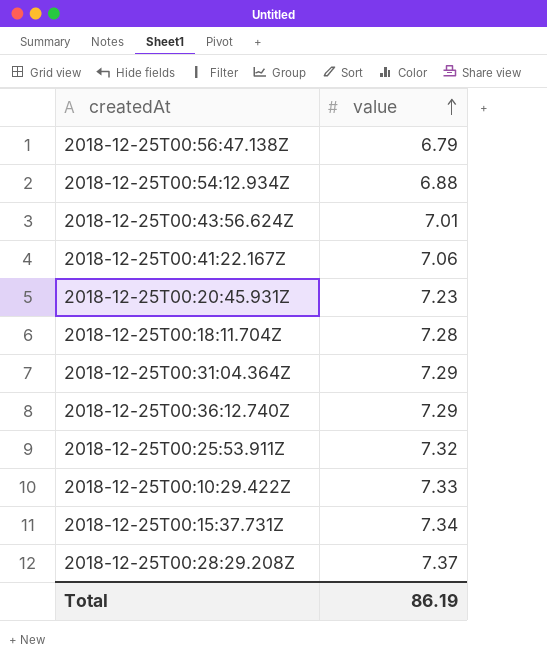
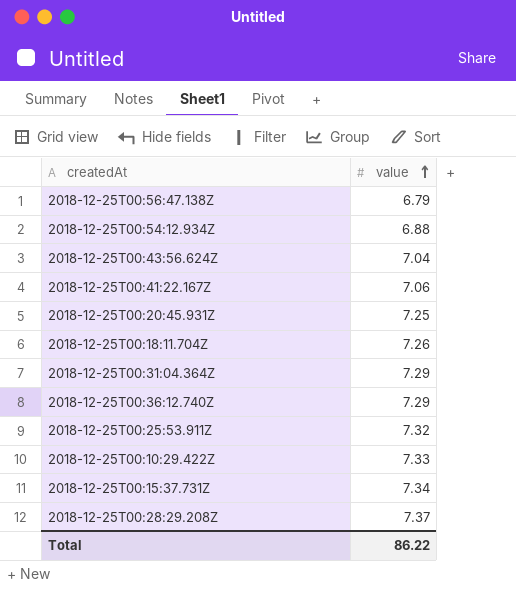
2018-12-25T00:43:56.624Z | value: 7.01 -> 7.04
2018-12-25T00:20:45.931Z | value: 7.23 -> 7.25
2018-12-25T00:18:11.704Z | value: 7.28 -> 7.26
Total | value: 86.19 -> 86.22

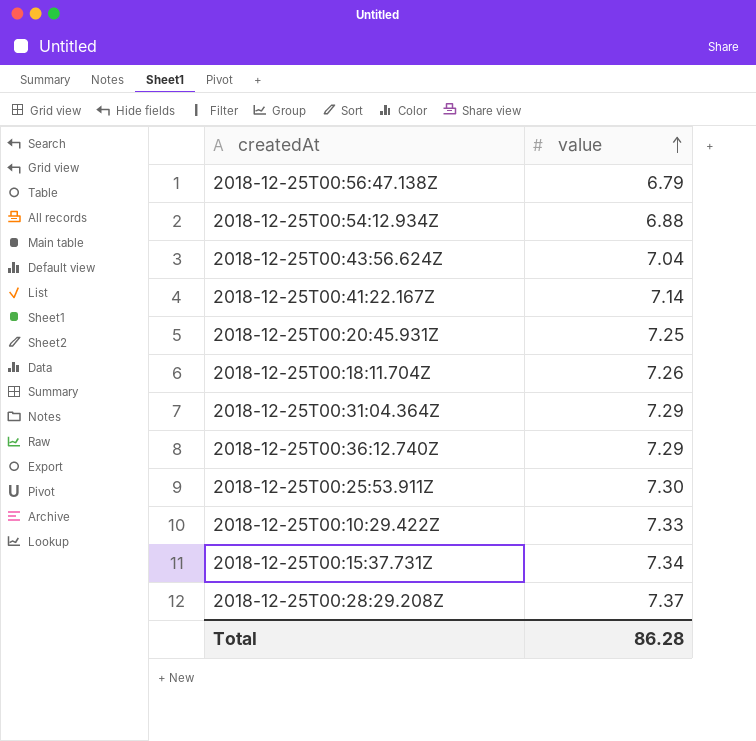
2018-12-25T00:41:22.167Z | value: 7.06 -> 7.14
2018-12-25T00:25:53.911Z | value: 7.32 -> 7.30
Total | value: 86.22 -> 86.28

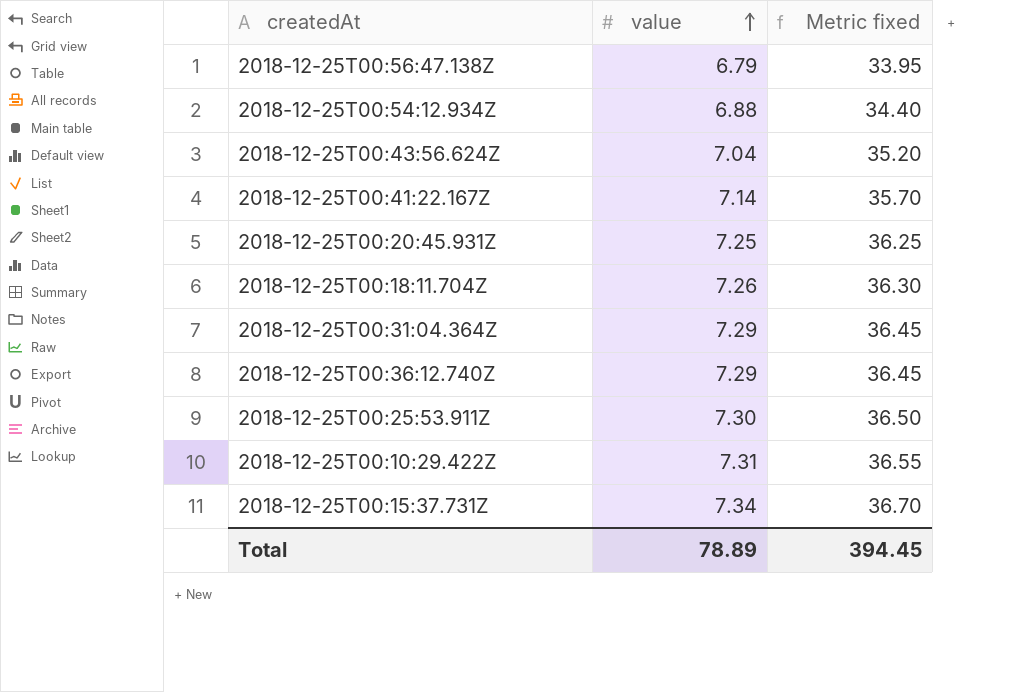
column Metric fixed | formula: none -> [value] * 5
row 2018-12-25T00:28:29.208Z: 7.37 -> none
2018-12-25T00:10:29.422Z | value: 7.33 -> 7.31
Total | value: 86.28 -> 78.89

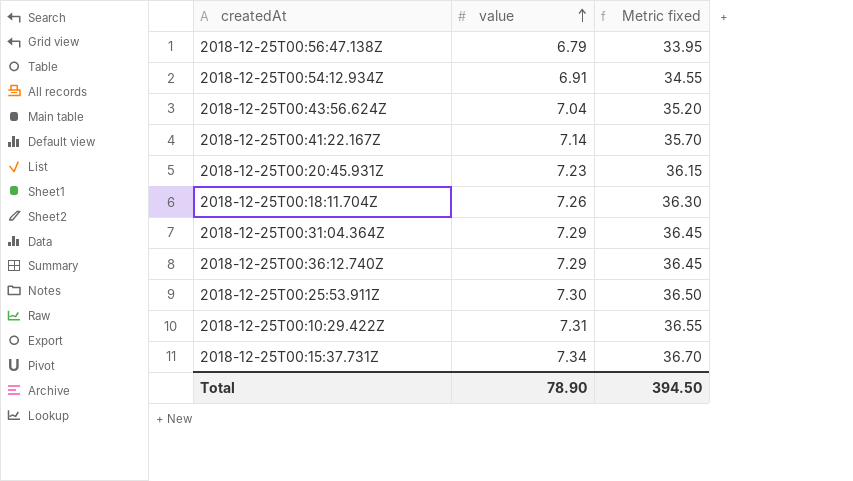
2018-12-25T00:54:12.934Z | value: 6.88 -> 6.91
2018-12-25T00:54:12.934Z | Metric fixed: 34.40 -> 34.55
2018-12-25T00:20:45.931Z | value: 7.25 -> 7.23
2018-12-25T00:20:45.931Z | Metric fixed: 36.25 -> 36.15
Total | value: 78.89 -> 78.90
Total | Metric fixed: 394.45 -> 394.50

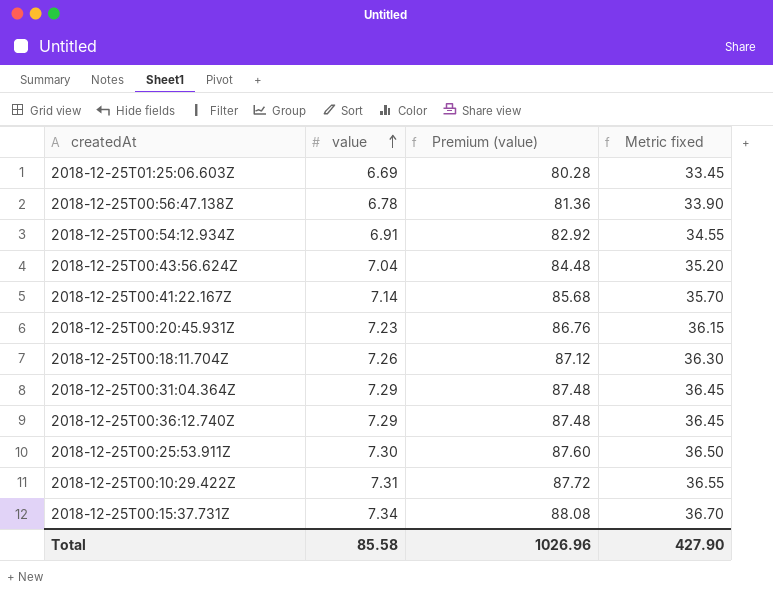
column Premium (value) | formula: none -> [value] * 12
row 2018-12-25T01:25:06.603Z: none -> 6.69 | 80.28 | 33.45
2018-12-25T00:56:47.138Z | value: 6.79 -> 6.78
2018-12-25T00:56:47.138Z | Metric fixed: 33.95 -> 33.90
Total | value: 78.90 -> 85.58
Total | Metric fixed: 394.50 -> 427.90

